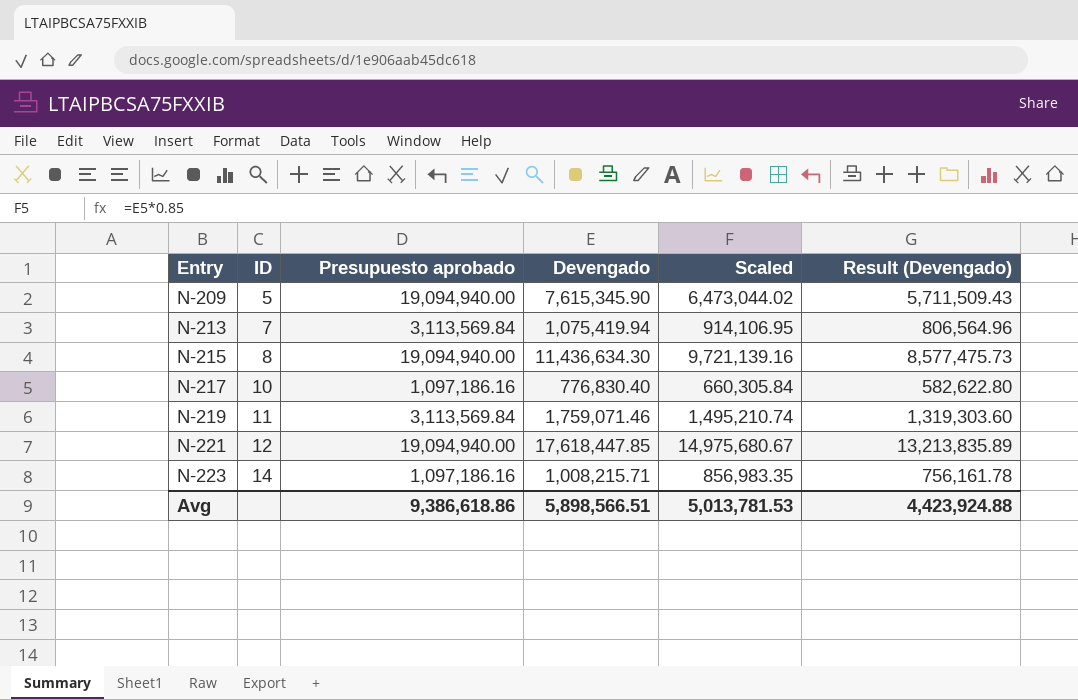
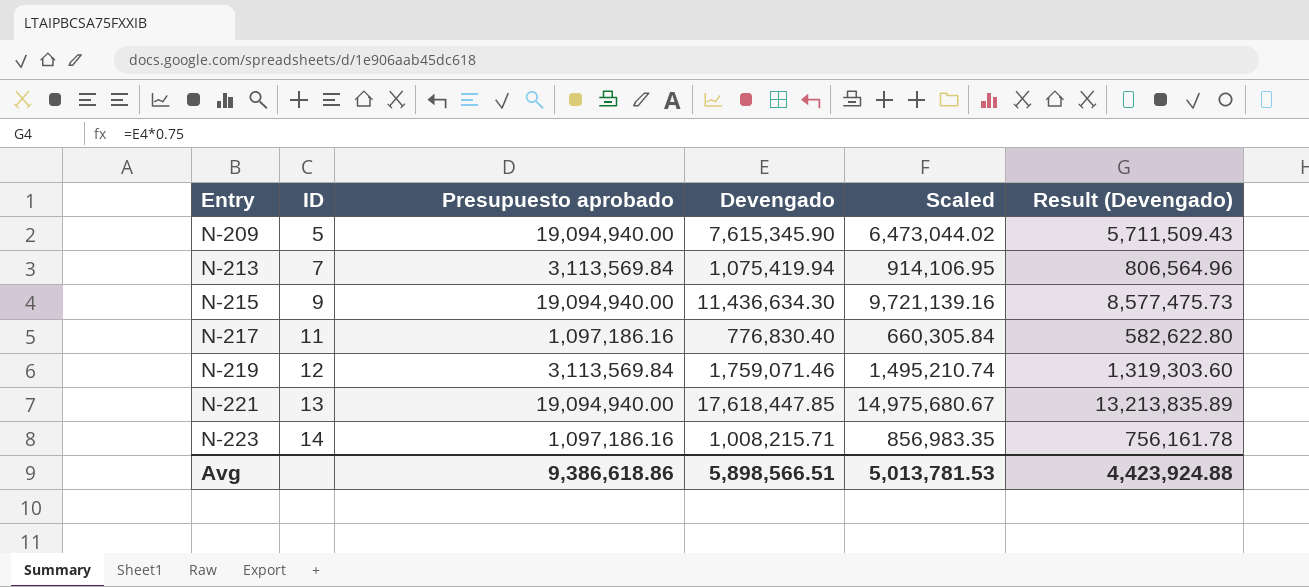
N-215 | ID: 8 -> 9
N-217 | ID: 10 -> 11
N-219 | ID: 11 -> 12
N-221 | ID: 12 -> 13

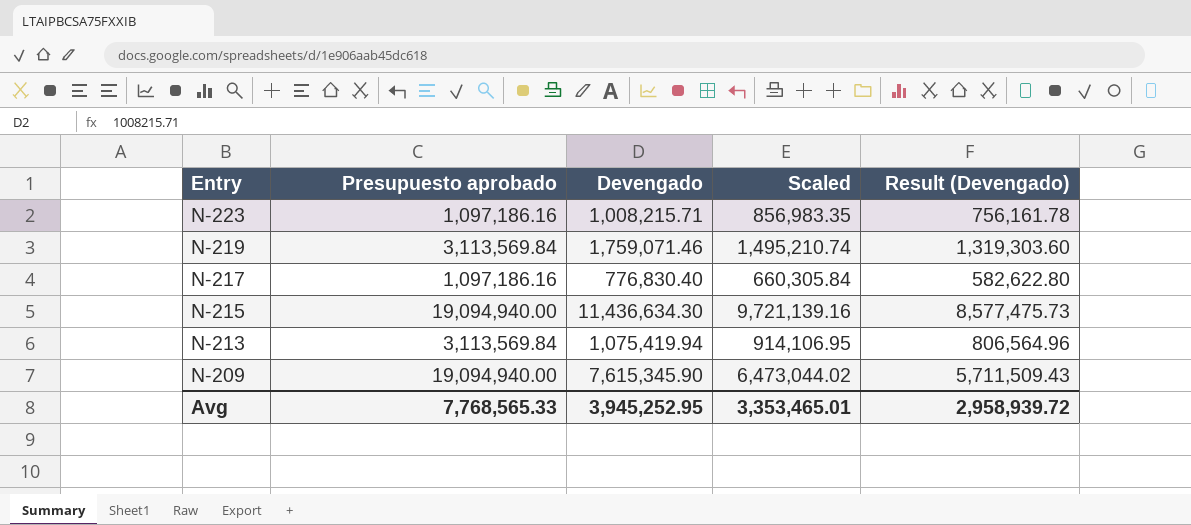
row order: Entry ascending -> Entry descending
column ID | position: 2 -> none
row N-221: 13 | 19,094,940.00 | 17,618,447.85 | 14,975,680.67 | 13,213,835.89 -> none
Avg | Presupuesto aprobado: 9,386,618.86 -> 7,768,565.33
Avg | Devengado: 5,898,566.51 -> 3,945,252.95
Avg | Scaled: 5,013,781.53 -> 3,353,465.01
Avg | Result (Devengado): 4,423,924.88 -> 2,958,939.72

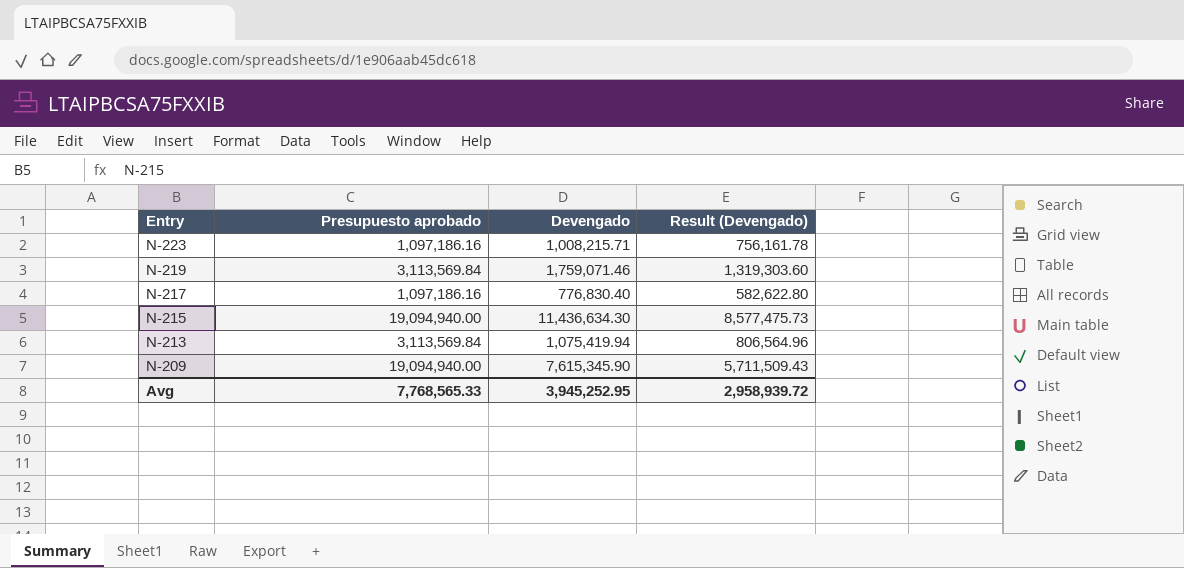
column Scaled | formula: [Devengado] * 0.85 -> none

